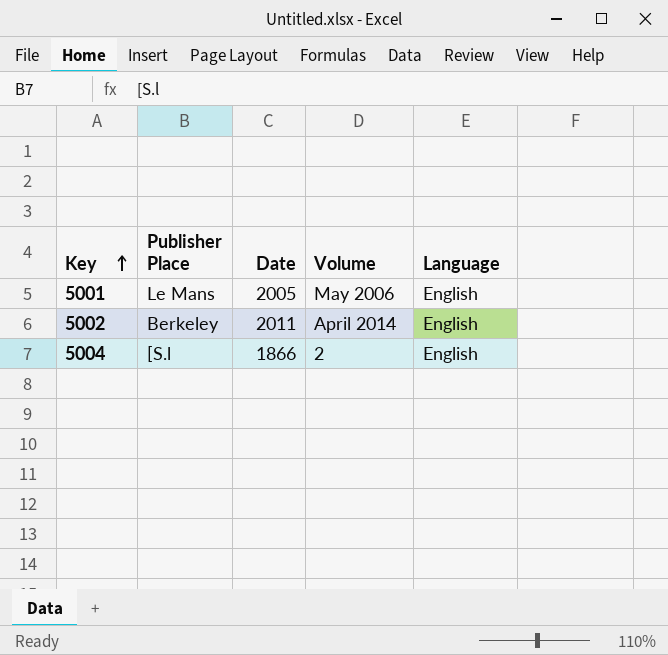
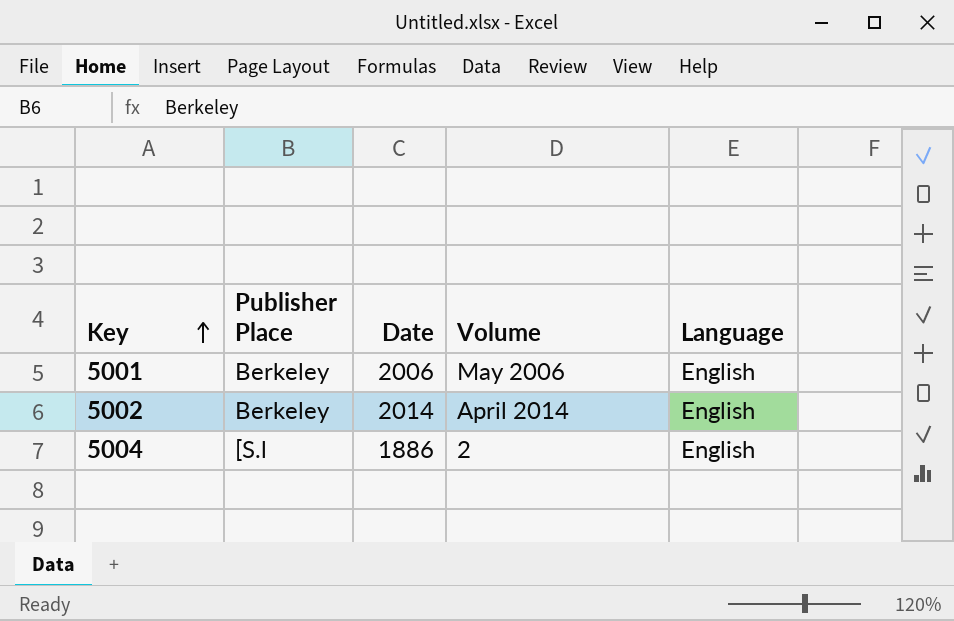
5001 | Publisher Place: Le Mans -> Berkeley
5001 | Date: 2005 -> 2006
5002 | Date: 2011 -> 2014
5004 | Date: 1866 -> 1886

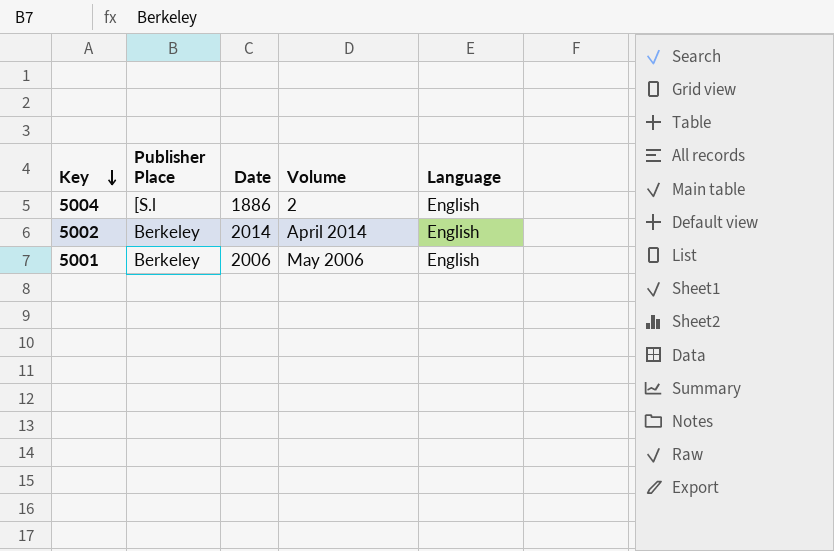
row order: Key ascending -> Key descending

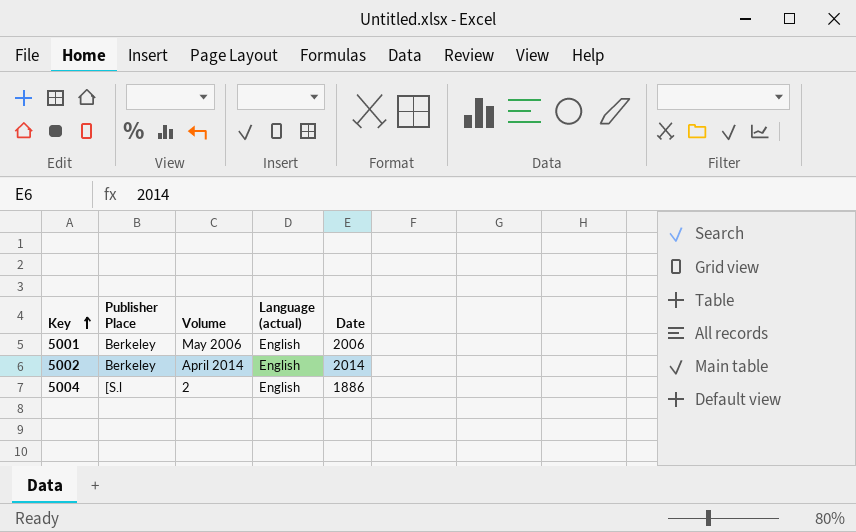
row order: Key descending -> Key ascending
column name: Language -> Language (actual)
column Date | position: 3 -> 5

